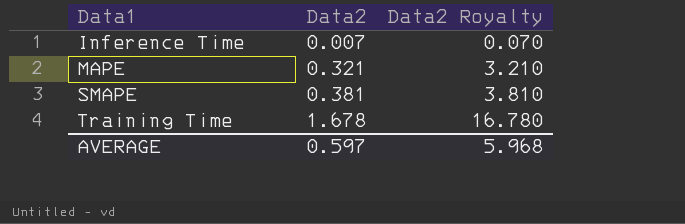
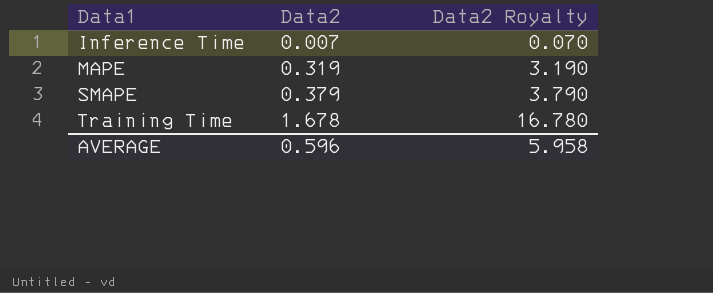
MAPE | Data2: 0.321 -> 0.319
MAPE | Data2 Royalty: 3.210 -> 3.190
SMAPE | Data2: 0.381 -> 0.379
SMAPE | Data2 Royalty: 3.810 -> 3.790
AVERAGE | Data2: 0.597 -> 0.596
AVERAGE | Data2 Royalty: 5.968 -> 5.958

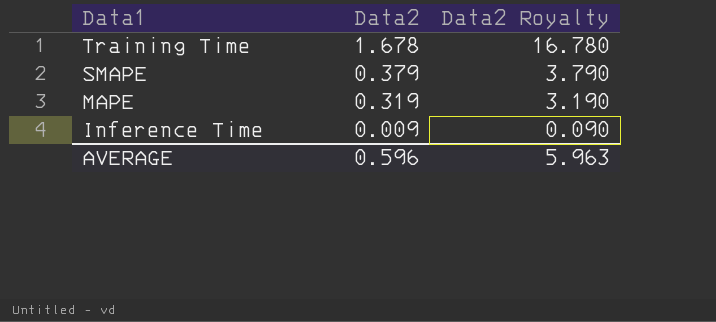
row order: Data1 ascending -> Data1 descending
Inference Time | Data2: 0.007 -> 0.009
Inference Time | Data2 Royalty: 0.070 -> 0.090
AVERAGE | Data2 Royalty: 5.958 -> 5.963

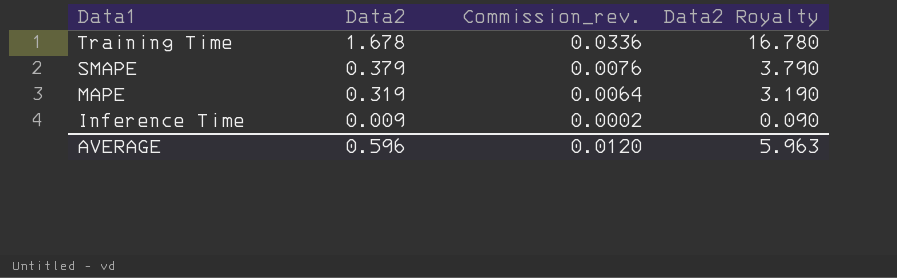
column Commission_rev. | formula: none -> [Data2] * 0.02

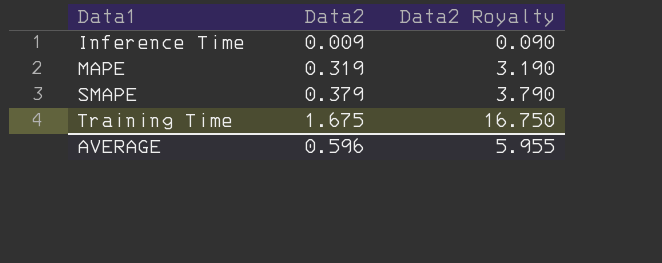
row order: Data1 descending -> Data1 ascending
column Commission_rev. | formula: [Data2] * 0.02 -> none
Training Time | Data2: 1.678 -> 1.675
Training Time | Data2 Royalty: 16.780 -> 16.750
AVERAGE | Data2 Royalty: 5.963 -> 5.955

